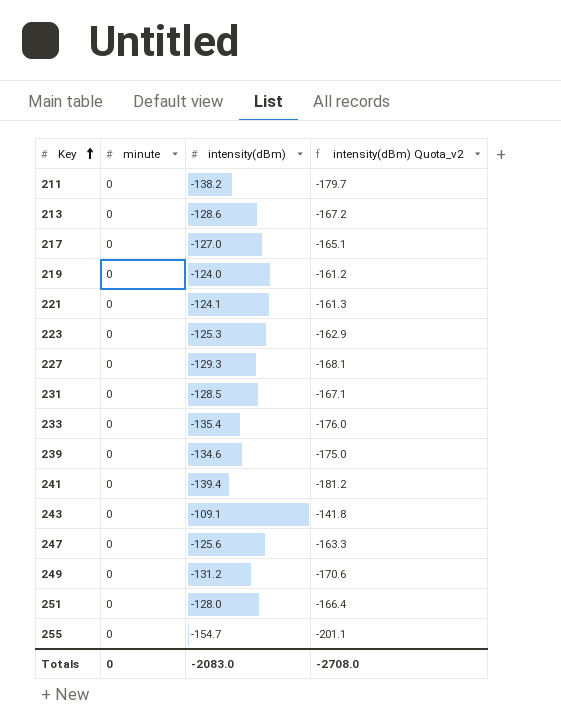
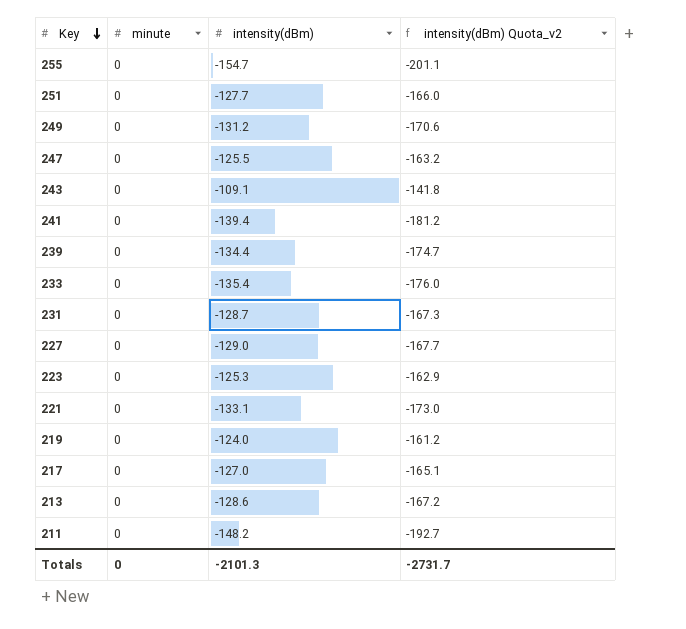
row order: Key ascending -> Key descending
251 | intensity(dBm): -128.0 -> -127.7
251 | intensity(dBm) Quota_v2: -166.4 -> -166.0
247 | intensity(dBm): -125.6 -> -125.5
247 | intensity(dBm) Quota_v2: -163.3 -> -163.2
239 | intensity(dBm): -134.6 -> -134.4
239 | intensity(dBm) Quota_v2: -175.0 -> -174.7
231 | intensity(dBm): -128.5 -> -128.7
231 | intensity(dBm) Quota_v2: -167.1 -> -167.3
227 | intensity(dBm): -129.3 -> -129.0
227 | intensity(dBm) Quota_v2: -168.1 -> -167.7
221 | intensity(dBm): -124.1 -> -133.1
221 | intensity(dBm) Quota_v2: -161.3 -> -173.0
211 | intensity(dBm): -138.2 -> -148.2
211 | intensity(dBm) Quota_v2: -179.7 -> -192.7
Totals | intensity(dBm): -2083.0 -> -2101.3
Totals | intensity(dBm) Quota_v2: -2708.0 -> -2731.7

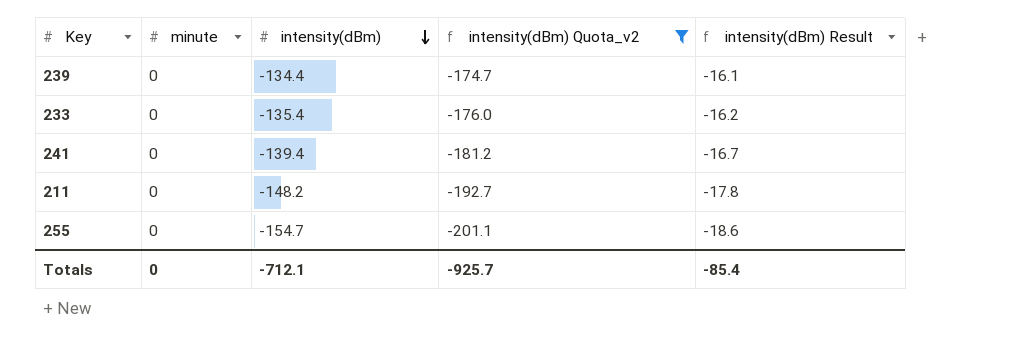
filter: none -> intensity(dBm) Quota_v2 <= -174.7
row order: Key descending -> intensity(dBm) descending
column intensity(dBm) Result | formula: none -> [intensity(dBm)] * 0.12
Totals | intensity(dBm): -2101.3 -> -712.1
Totals | intensity(dBm) Quota_v2: -2731.7 -> -925.7

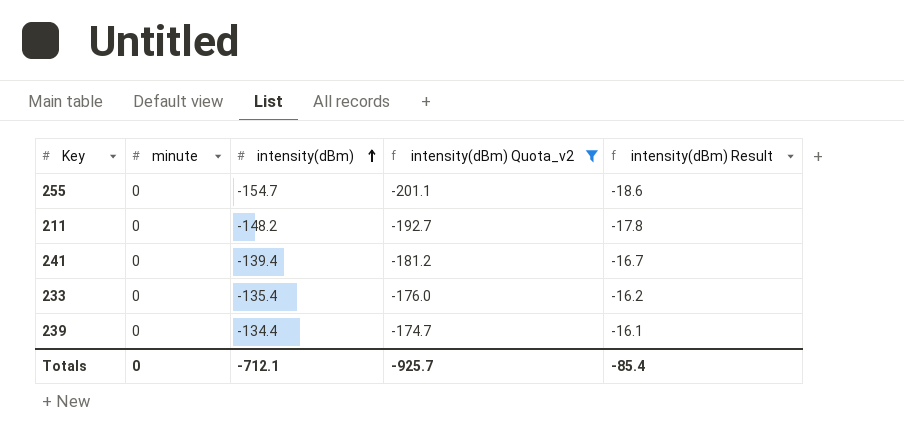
row order: intensity(dBm) descending -> intensity(dBm) ascending

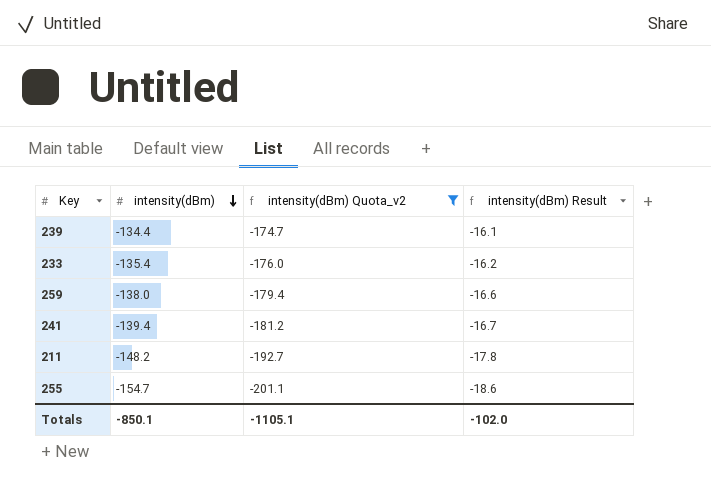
row order: intensity(dBm) ascending -> intensity(dBm) descending
column minute | position: 2 -> none
row 259: none -> -138.0 | -179.4 | -16.6
Totals | intensity(dBm): -712.1 -> -850.1
Totals | intensity(dBm) Quota_v2: -925.7 -> -1105.1
Totals | intensity(dBm) Result: -85.4 -> -102.0

